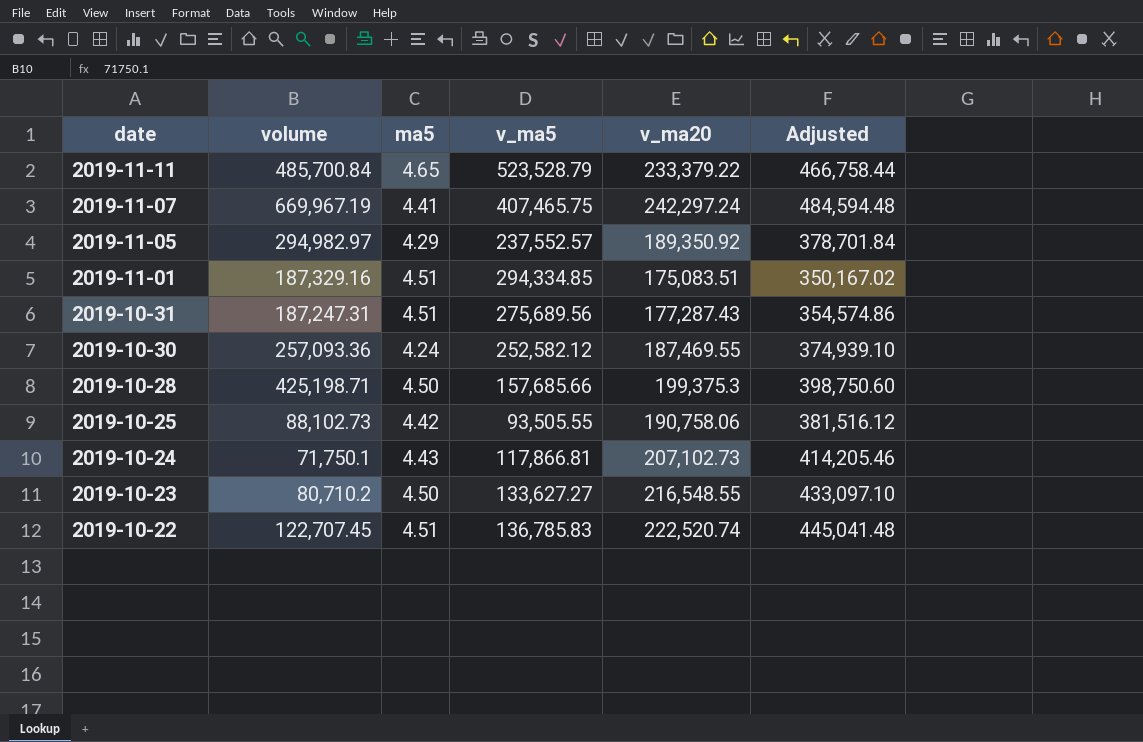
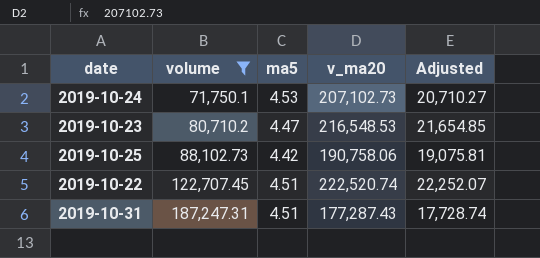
filter: none -> volume <= 187,247.31
row order: date descending -> volume ascending
column v_ma5 | position: 4 -> none
column Adjusted | formula: [v_ma20] * 2 -> [v_ma20] * 0.1
2019-10-24 | ma5: 4.43 -> 4.53
2019-10-23 | ma5: 4.50 -> 4.47
2019-10-23 | v_ma20: 216,548.55 -> 216,548.53

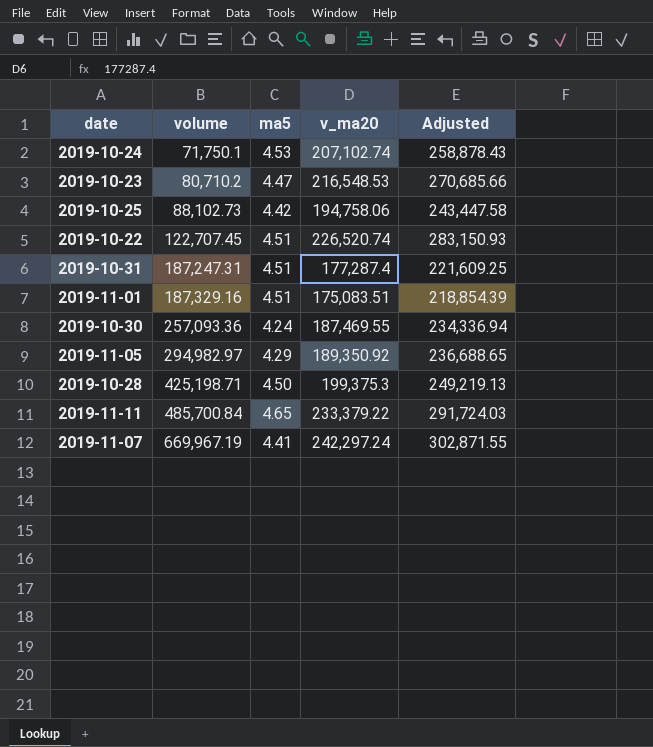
filter: volume <= 187,247.31 -> none
column Adjusted | formula: [v_ma20] * 0.1 -> [v_ma20] * 1.25
2019-10-24 | v_ma20: 207,102.73 -> 207,102.74
2019-10-25 | v_ma20: 190,758.06 -> 194,758.06
2019-10-22 | v_ma20: 222,520.74 -> 226,520.74
2019-10-31 | v_ma20: 177,287.43 -> 177,287.4

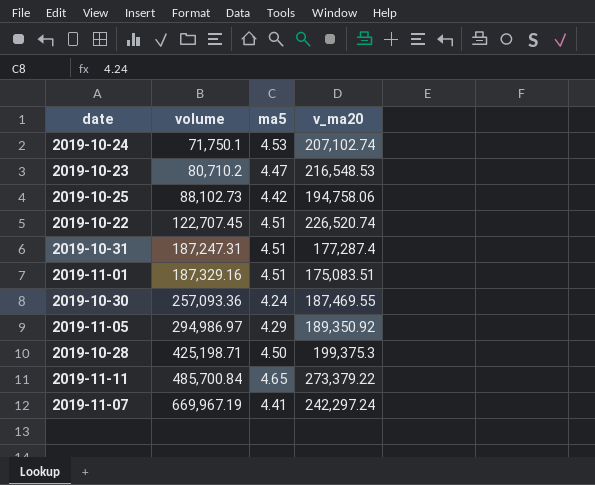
column Adjusted | formula: [v_ma20] * 1.25 -> none
2019-11-05 | volume: 294,982.97 -> 294,986.97
2019-11-11 | v_ma20: 233,379.22 -> 273,379.22

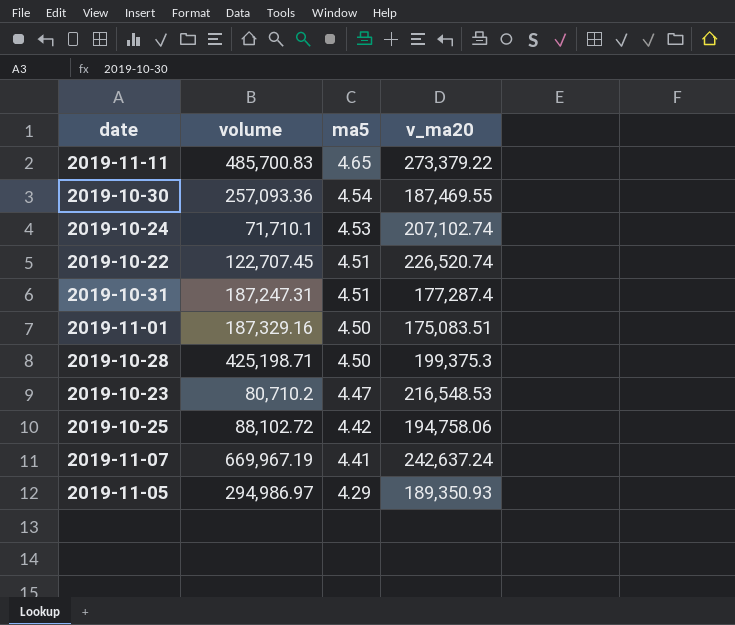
row order: volume ascending -> ma5 descending
2019-11-11 | volume: 485,700.84 -> 485,700.83
2019-10-30 | ma5: 4.24 -> 4.54
2019-10-24 | volume: 71,750.1 -> 71,710.1
2019-11-01 | ma5: 4.51 -> 4.50
2019-10-25 | volume: 88,102.73 -> 88,102.72
2019-11-07 | v_ma20: 242,297.24 -> 242,637.24
2019-11-05 | v_ma20: 189,350.92 -> 189,350.93

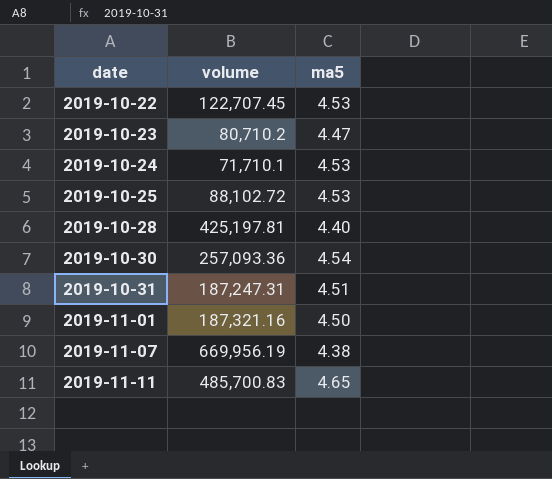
row order: ma5 descending -> date ascending
column v_ma20 | position: 4 -> none
row 2019-11-05: 294,986.97 | 4.29 | 189,350.93 -> none
2019-10-22 | ma5: 4.51 -> 4.53
2019-10-25 | ma5: 4.42 -> 4.53
2019-10-28 | volume: 425,198.71 -> 425,197.81
2019-10-28 | ma5: 4.50 -> 4.40
2019-11-01 | volume: 187,329.16 -> 187,321.16
2019-11-07 | volume: 669,967.19 -> 669,956.19
2019-11-07 | ma5: 4.41 -> 4.38

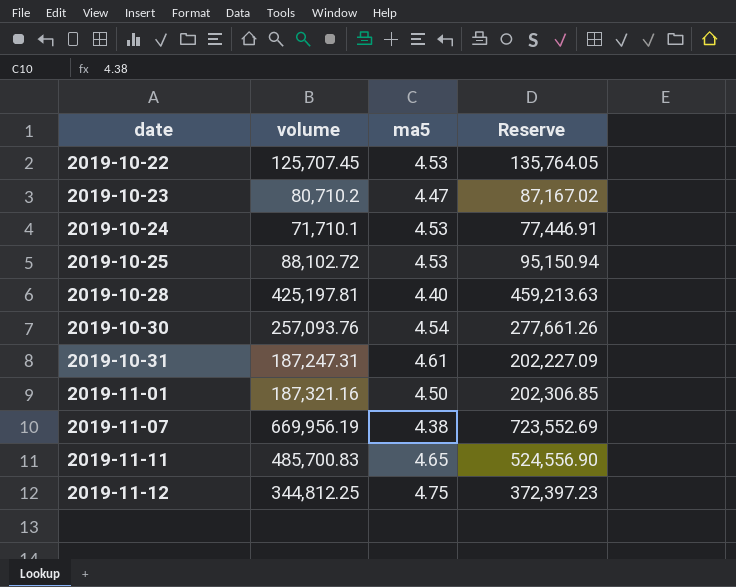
column Reserve | formula: none -> [volume] * 1.08
2019-10-22 | volume: 122,707.45 -> 125,707.45
2019-10-30 | volume: 257,093.36 -> 257,093.76
2019-10-31 | ma5: 4.51 -> 4.61
row 2019-11-12: none -> 344,812.25 | 4.75 | 372,397.23

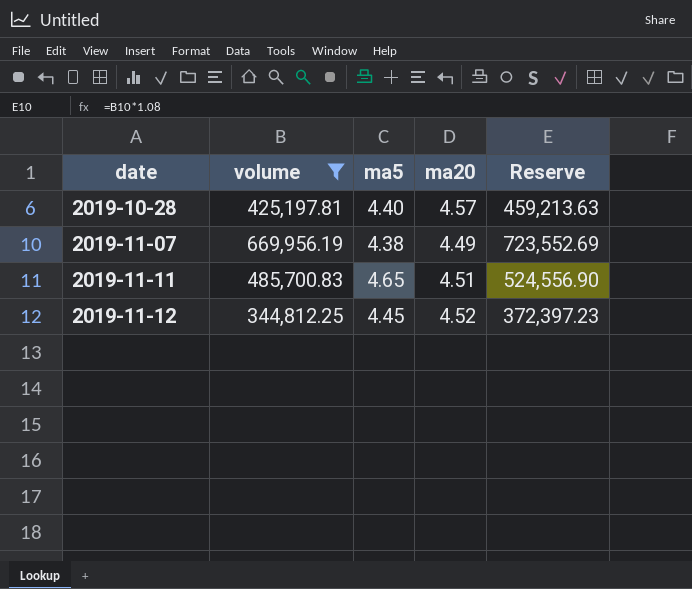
filter: none -> volume >= 344,812.25
column ma20 | position: none -> 4
2019-11-12 | ma5: 4.75 -> 4.45

